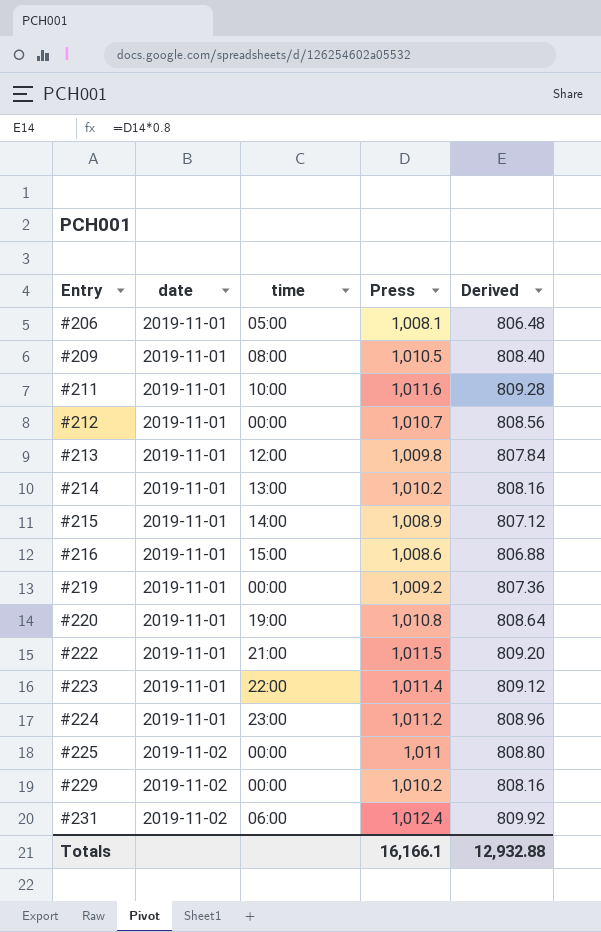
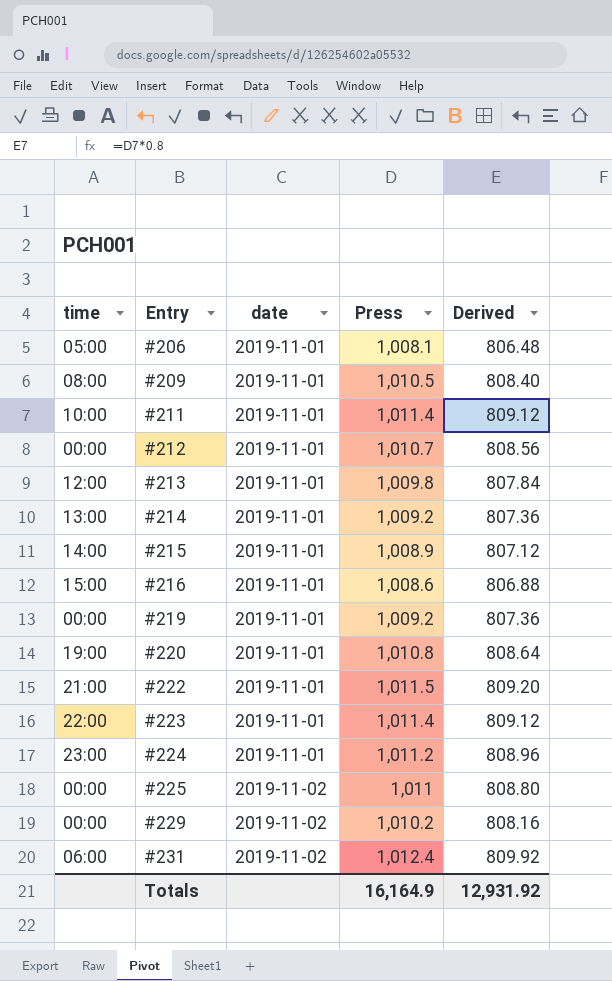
column time | position: 3 -> 1
#211 | Press: 1,011.6 -> 1,011.4
#211 | Derived: 809.28 -> 809.12
#214 | Press: 1,010.2 -> 1,009.2
#214 | Derived: 808.16 -> 807.36
Totals | Press: 16,166.1 -> 16,164.9
Totals | Derived: 12,932.88 -> 12,931.92

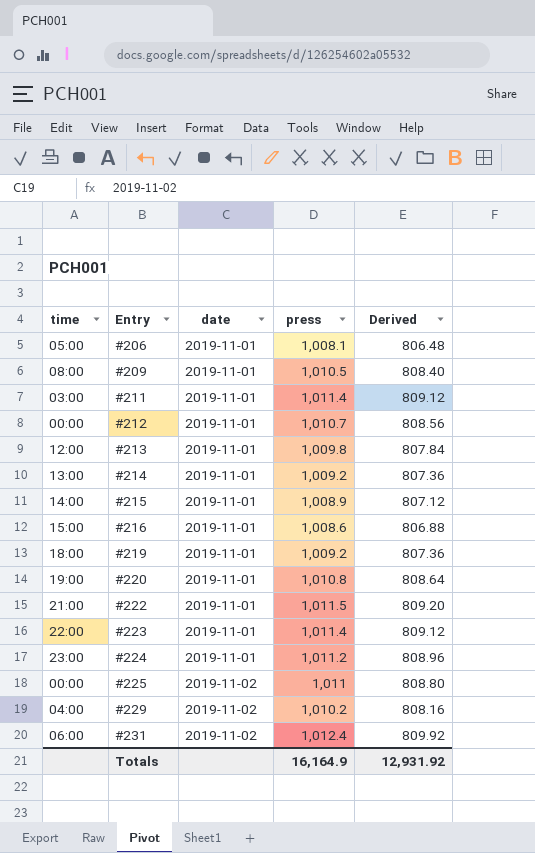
column name: Press -> press
#211 | time: 10:00 -> 03:00
#219 | time: 00:00 -> 18:00
#229 | time: 00:00 -> 04:00

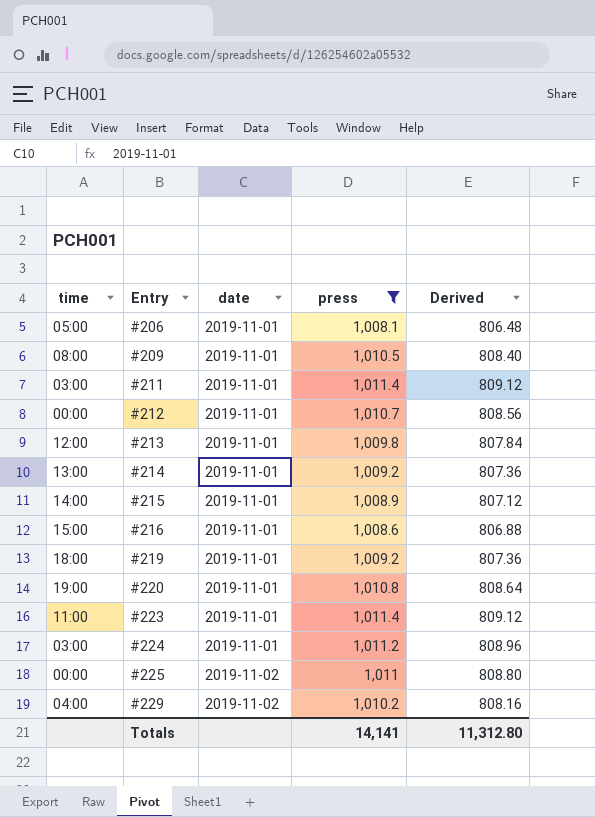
filter: none -> press <= 1,011.4
#223 | time: 22:00 -> 11:00
#224 | time: 23:00 -> 03:00
Totals | press: 16,164.9 -> 14,141
Totals | Derived: 12,931.92 -> 11,312.80

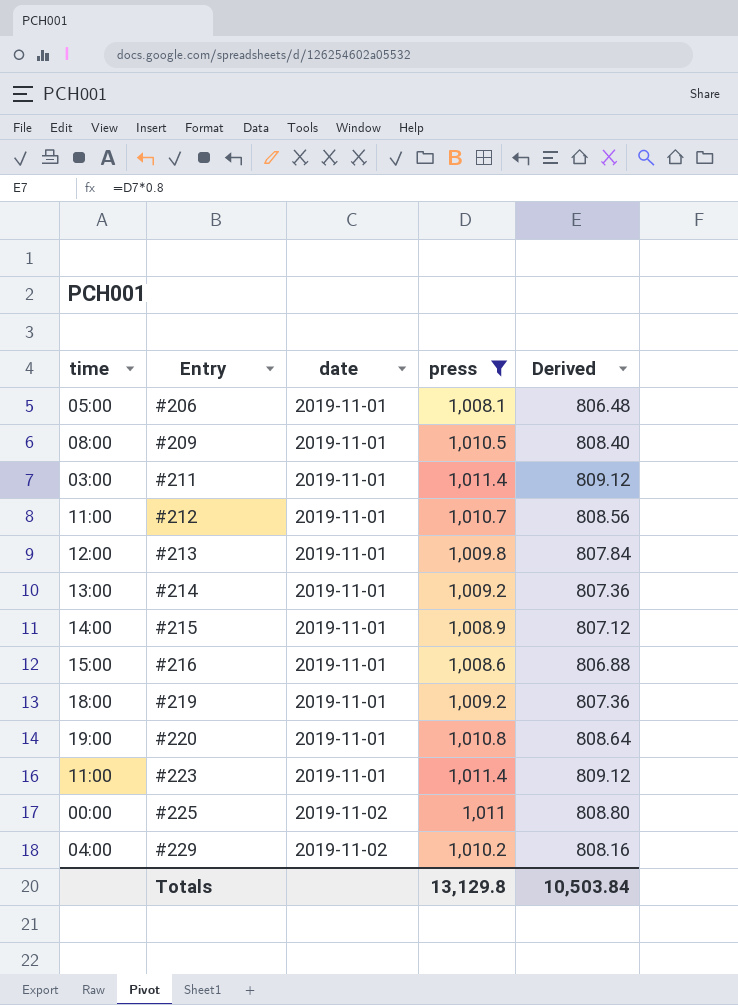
row #224: 03:00 | 2019-11-01 | 1,011.2 | 808.96 -> none
#212 | time: 00:00 -> 11:00
Totals | press: 14,141 -> 13,129.8
Totals | Derived: 11,312.80 -> 10,503.84

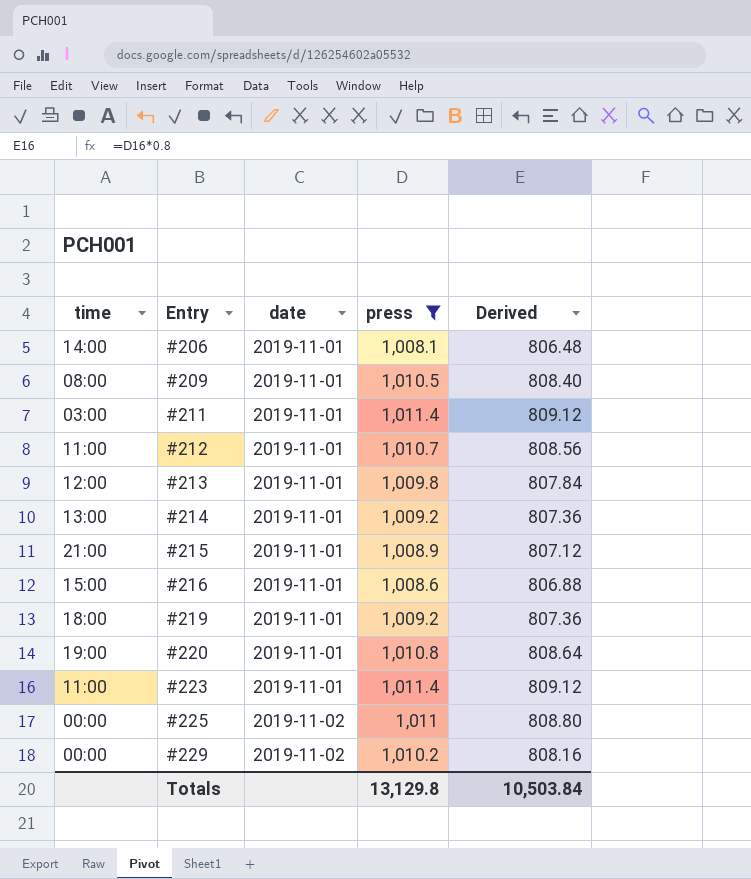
#206 | time: 05:00 -> 14:00
#215 | time: 14:00 -> 21:00
#229 | time: 04:00 -> 00:00

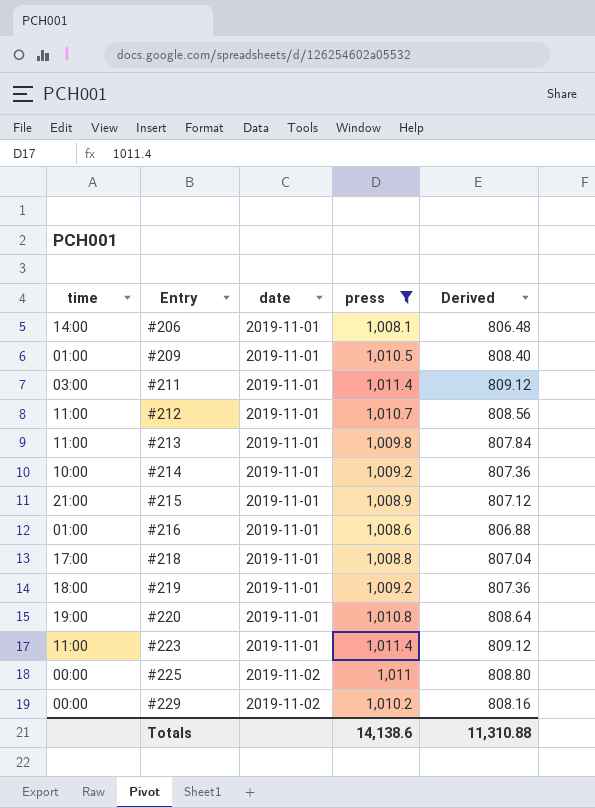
#209 | time: 08:00 -> 01:00
#213 | time: 12:00 -> 11:00
#214 | time: 13:00 -> 10:00
#216 | time: 15:00 -> 01:00
row #218: none -> 17:00 | 2019-11-01 | 1,008.8 | 807.04
Totals | press: 13,129.8 -> 14,138.6
Totals | Derived: 10,503.84 -> 11,310.88

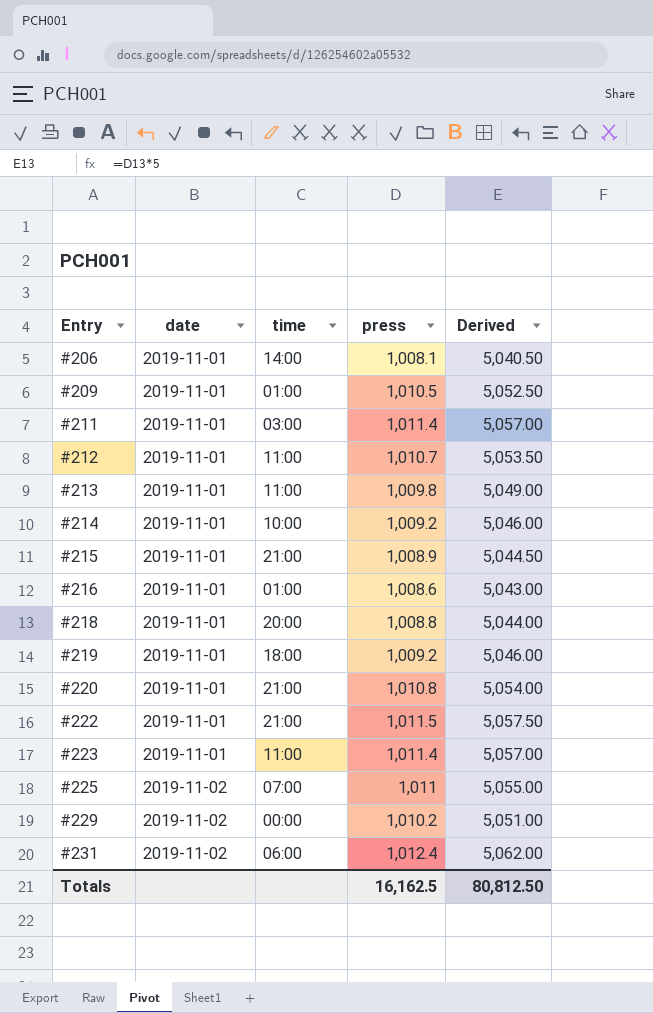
filter: press <= 1,011.4 -> none
column time | position: 1 -> 3
column Derived | formula: [press] * 0.8 -> [press] * 5
#218 | time: 17:00 -> 20:00
#220 | time: 19:00 -> 21:00
#225 | time: 00:00 -> 07:00
Totals | press: 14,138.6 -> 16,162.5
Totals | Derived: 11,310.88 -> 80,812.50

